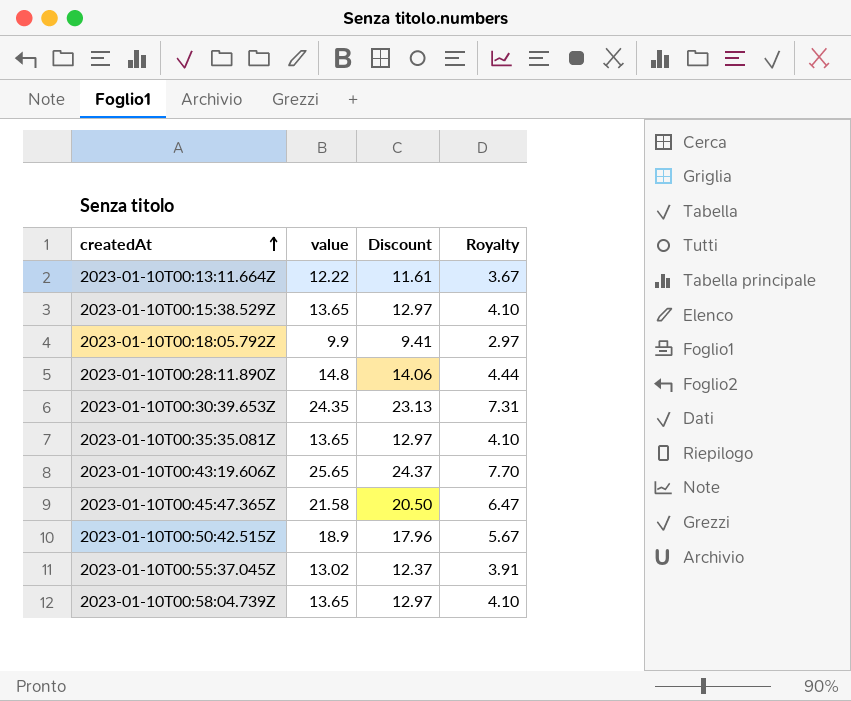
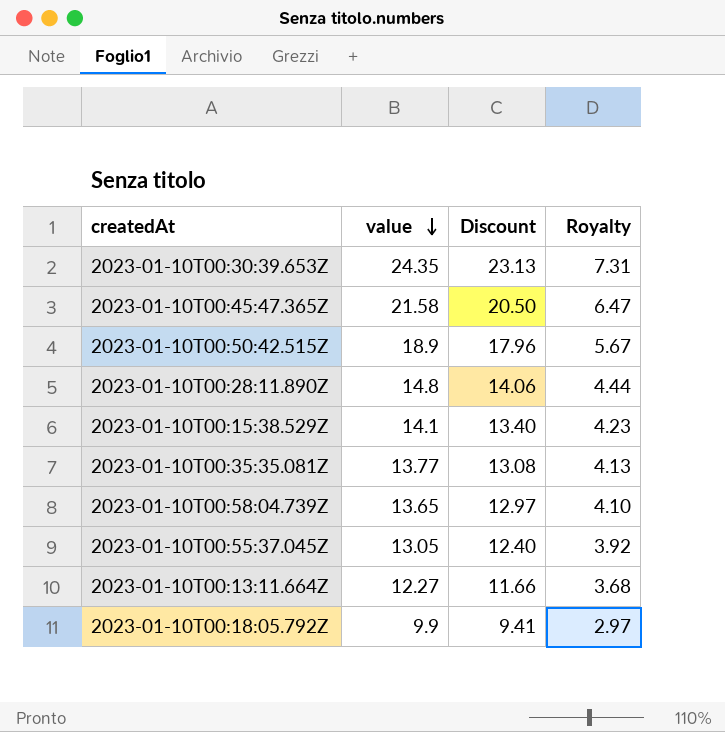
row order: createdAt ascending -> value descending
row 2023-01-10T00:43:19.606Z: 25.65 | 24.37 | 7.70 -> none
2023-01-10T00:15:38.529Z | value: 13.65 -> 14.1
2023-01-10T00:15:38.529Z | Discount: 12.97 -> 13.40
2023-01-10T00:15:38.529Z | Royalty: 4.10 -> 4.23
2023-01-10T00:35:35.081Z | value: 13.65 -> 13.77
2023-01-10T00:35:35.081Z | Discount: 12.97 -> 13.08
2023-01-10T00:35:35.081Z | Royalty: 4.10 -> 4.13
2023-01-10T00:55:37.045Z | value: 13.02 -> 13.05
2023-01-10T00:55:37.045Z | Discount: 12.37 -> 12.40
2023-01-10T00:55:37.045Z | Royalty: 3.91 -> 3.92
2023-01-10T00:13:11.664Z | value: 12.22 -> 12.27
2023-01-10T00:13:11.664Z | Discount: 11.61 -> 11.66
2023-01-10T00:13:11.664Z | Royalty: 3.67 -> 3.68

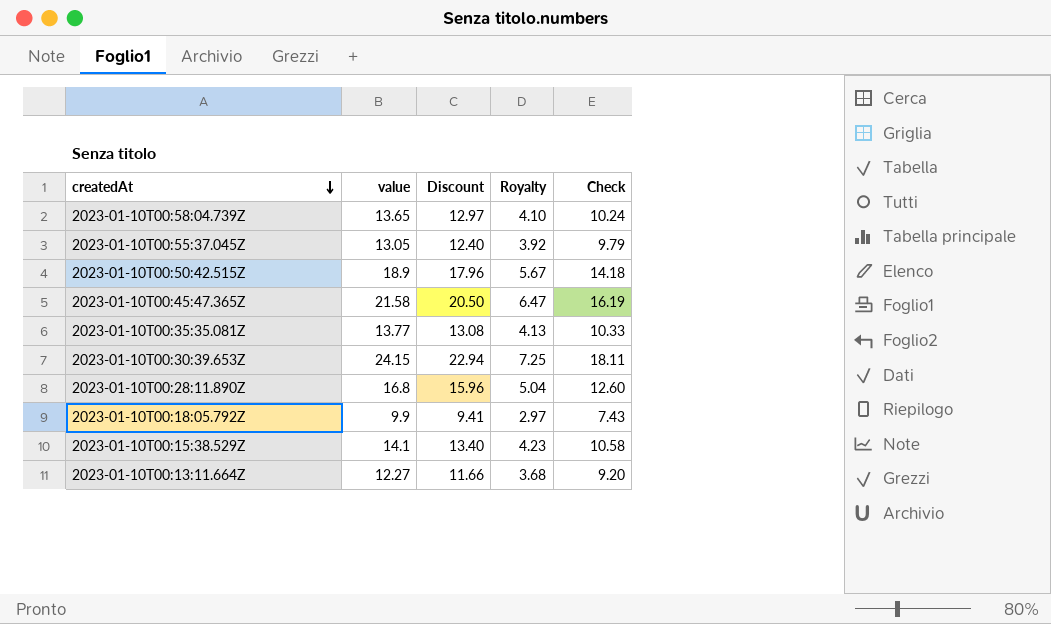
row order: value descending -> createdAt descending
column Check | formula: none -> [value] * 0.75
2023-01-10T00:30:39.653Z | value: 24.35 -> 24.15
2023-01-10T00:30:39.653Z | Discount: 23.13 -> 22.94
2023-01-10T00:30:39.653Z | Royalty: 7.31 -> 7.25
2023-01-10T00:28:11.890Z | value: 14.8 -> 16.8
2023-01-10T00:28:11.890Z | Discount: 14.06 -> 15.96
2023-01-10T00:28:11.890Z | Royalty: 4.44 -> 5.04

